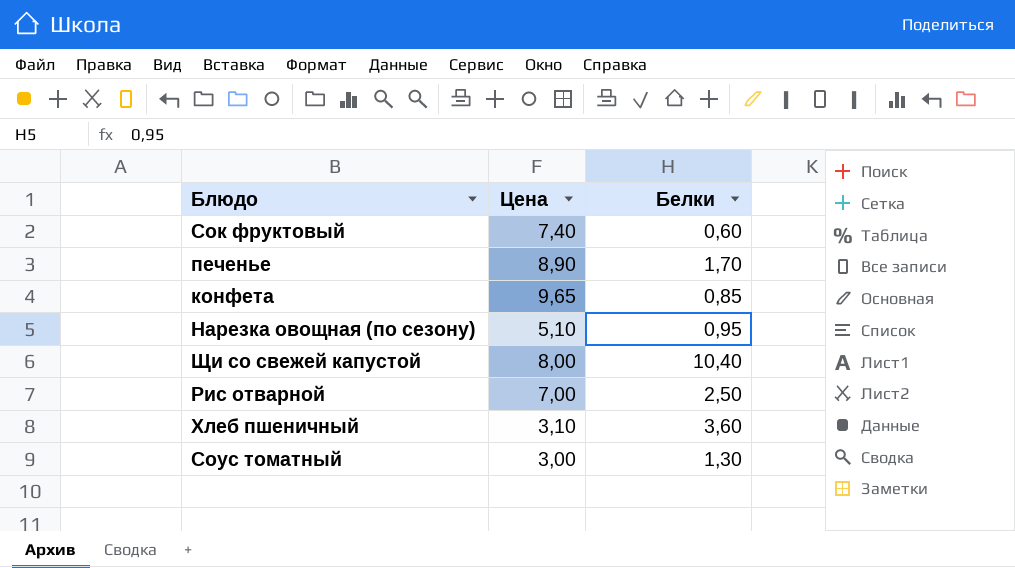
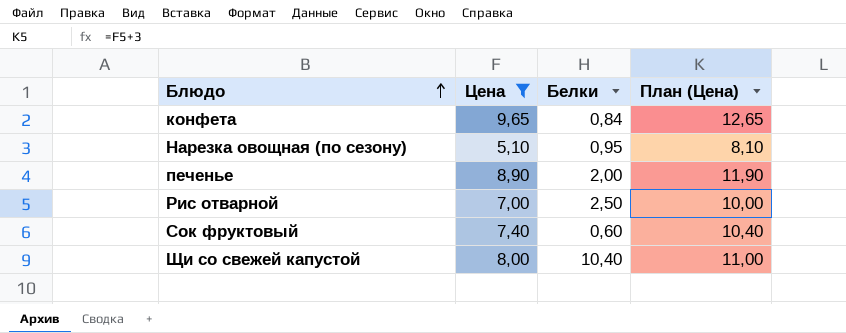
filter: none -> Цена >= 5,10
row order: none -> Блюдо ascending
column План (Цена) | formula: none -> [Цена] + 3
конфета | Белки: 0,85 -> 0,84
печенье | Белки: 1,70 -> 2,00

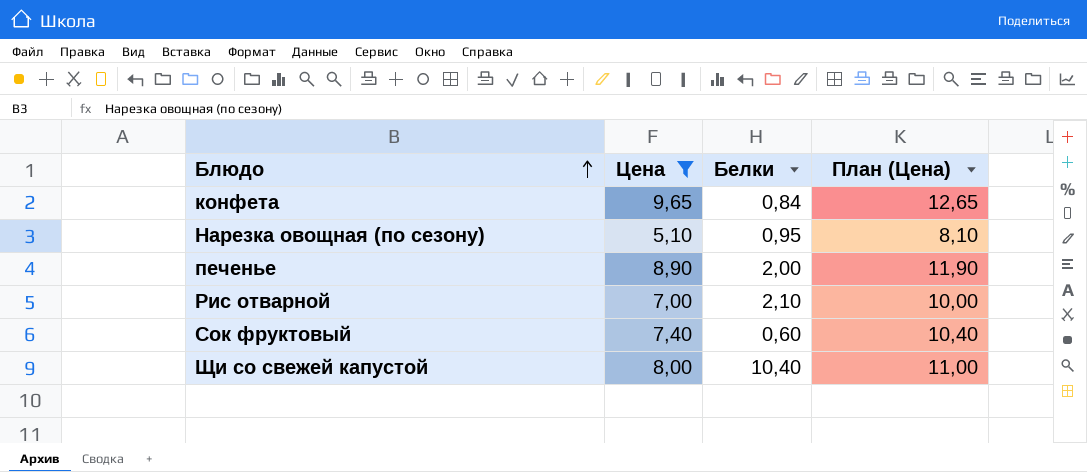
Рис отварной | Белки: 2,50 -> 2,10

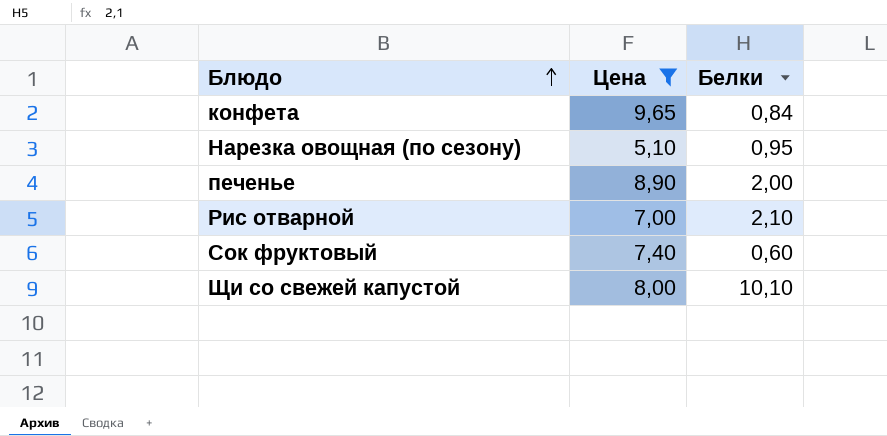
column План (Цена) | formula: [Цена] + 3 -> none
Щи со свежей капустой | Белки: 10,40 -> 10,10

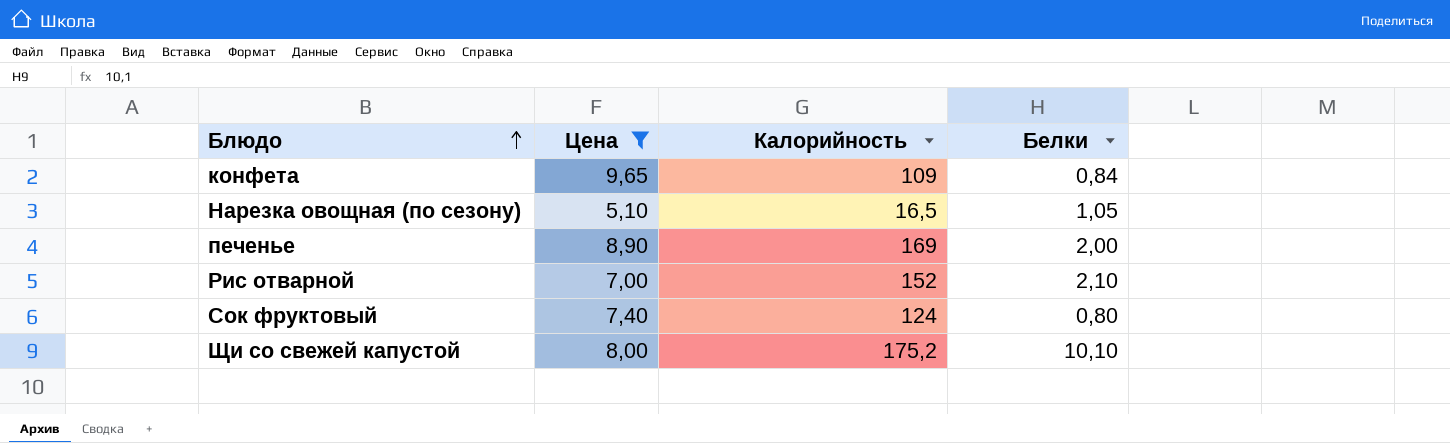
column Калорийность | position: none -> 3
Нарезка овощная (по сезону) | Белки: 0,95 -> 1,05
Сок фруктовый | Белки: 0,60 -> 0,80

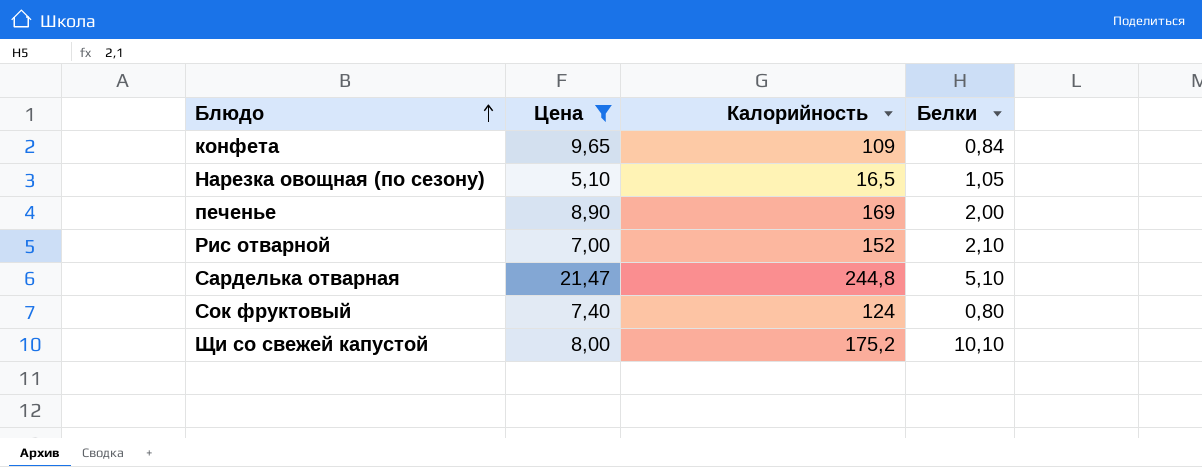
row Сарделька отварная: none -> 21,47 | 244,8 | 5,10

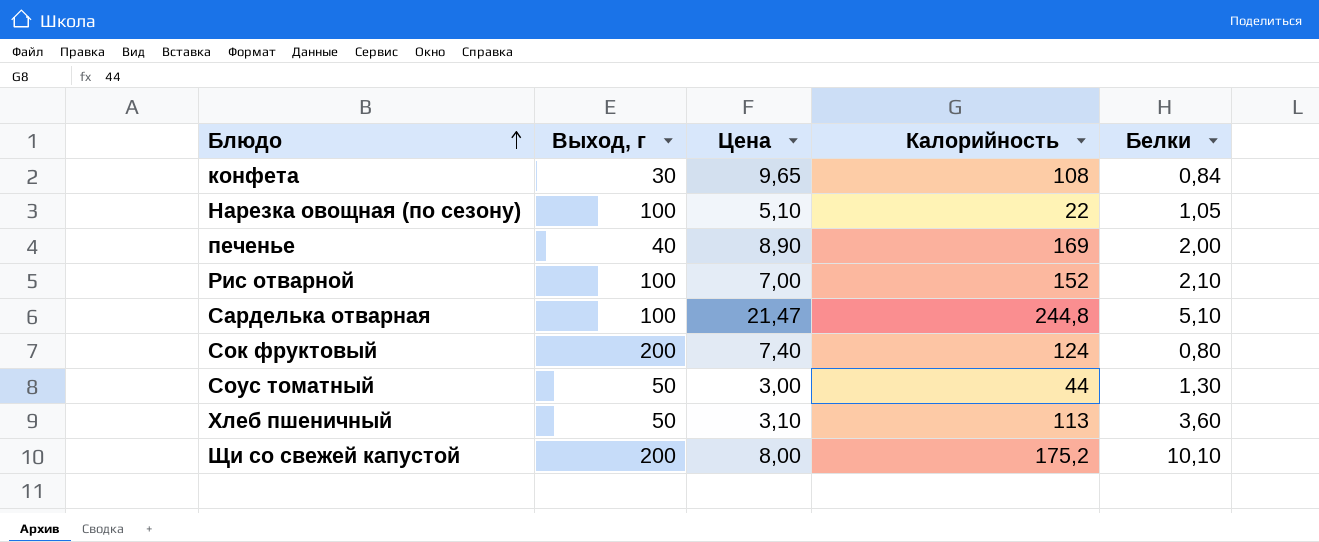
filter: Цена >= 5,10 -> none
column Выход, г | position: none -> 2
конфета | Калорийность: 109 -> 108
Нарезка овощная (по сезону) | Калорийность: 16,5 -> 22

